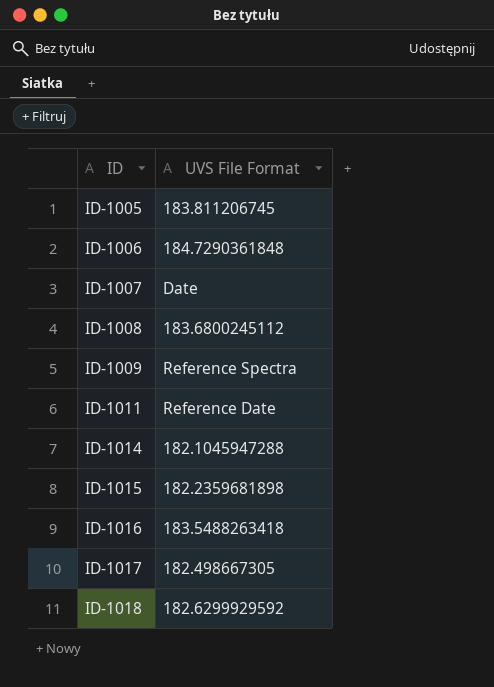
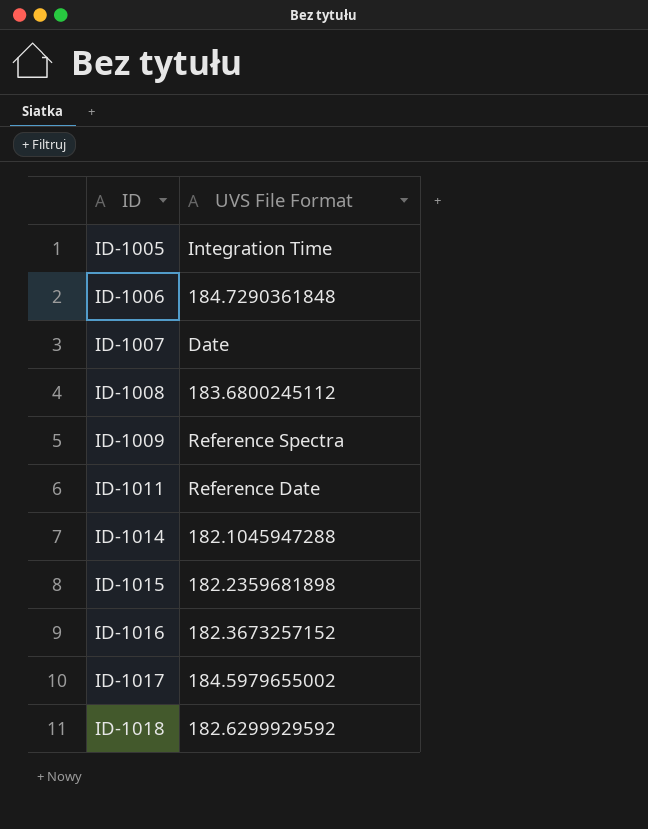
ID-1005 | UVS File Format: 183.811206745 -> Integration Time
ID-1016 | UVS File Format: 183.5488263418 -> 182.3673257152
ID-1017 | UVS File Format: 182.498667305 -> 184.5979655002

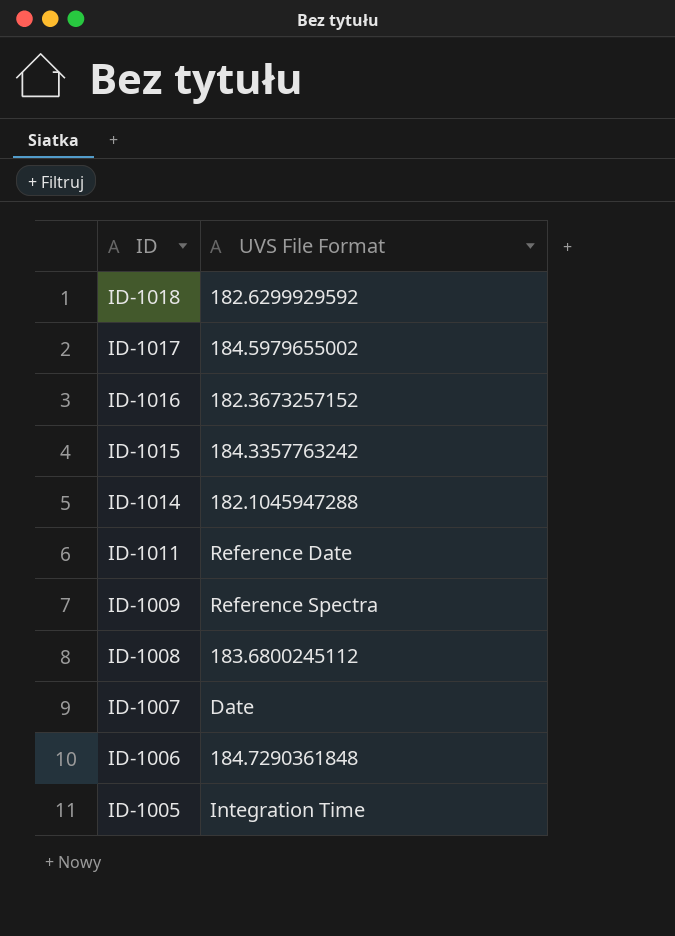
row order: ID ascending -> ID descending
ID-1015 | UVS File Format: 182.2359681898 -> 184.3357763242

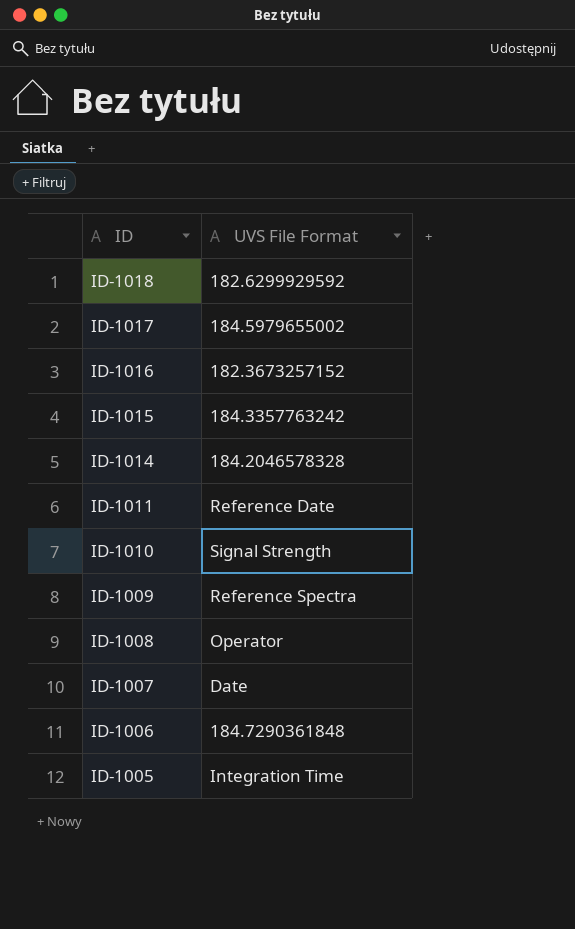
ID-1014 | UVS File Format: 182.1045947288 -> 184.2046578328
row ID-1010: none -> Signal Strength
ID-1008 | UVS File Format: 183.6800245112 -> Operator

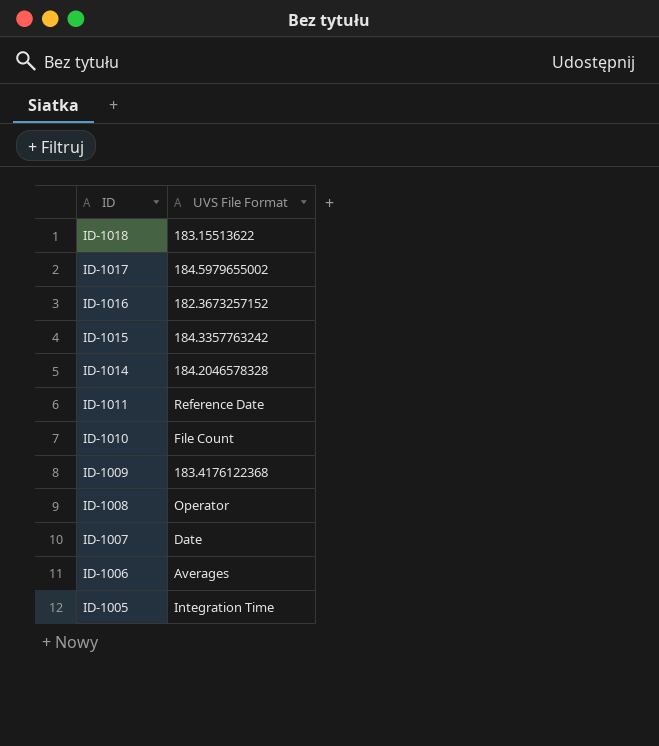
ID-1018 | UVS File Format: 182.6299929592 -> 183.15513622
ID-1010 | UVS File Format: Signal Strength -> File Count
ID-1009 | UVS File Format: Reference Spectra -> 183.4176122368
ID-1006 | UVS File Format: 184.7290361848 -> Averages

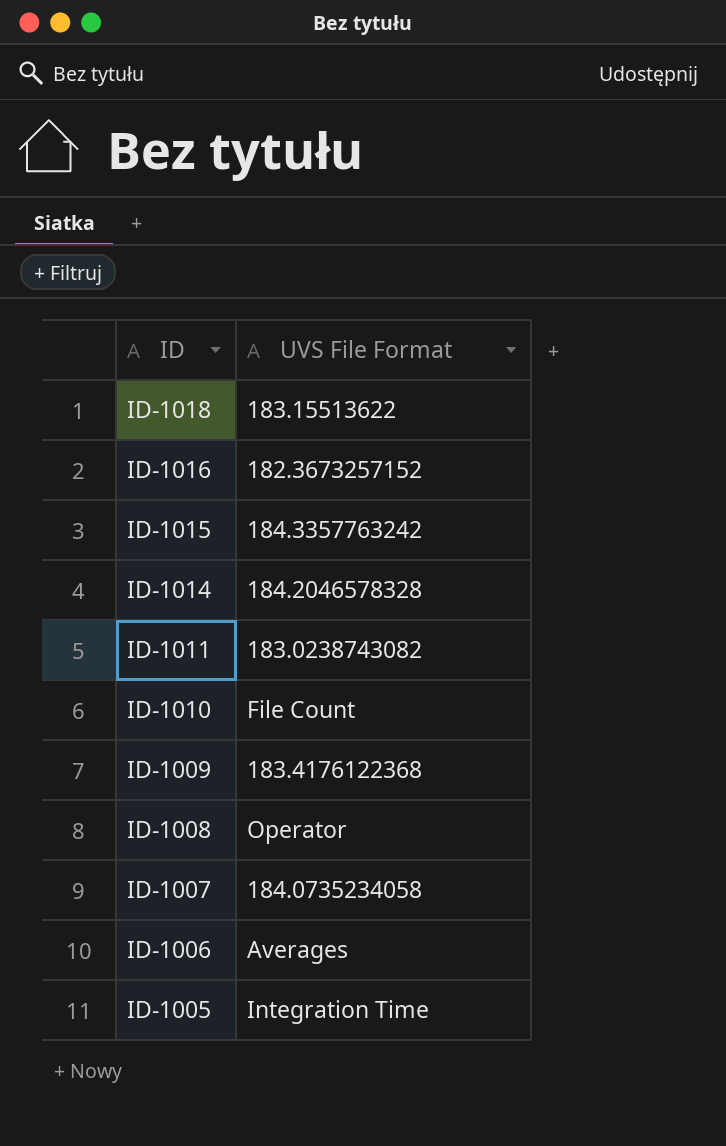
row ID-1017: 184.5979655002 -> none
ID-1011 | UVS File Format: Reference Date -> 183.0238743082
ID-1007 | UVS File Format: Date -> 184.0735234058

